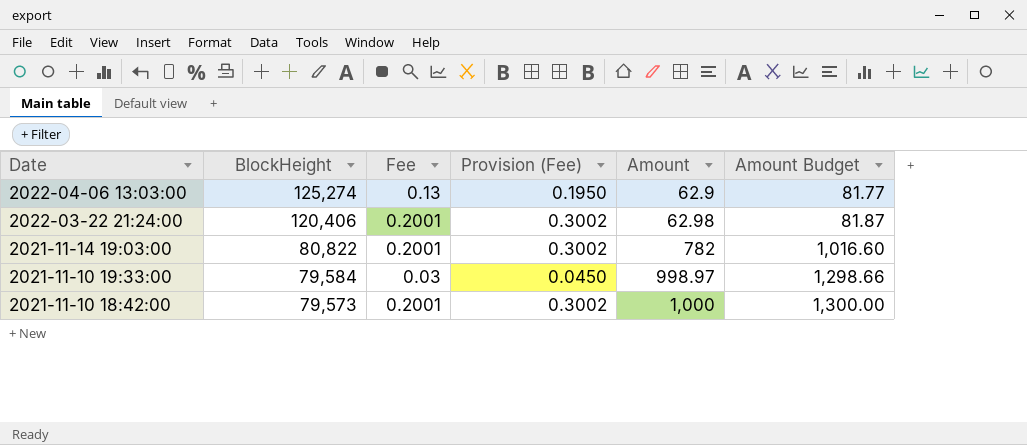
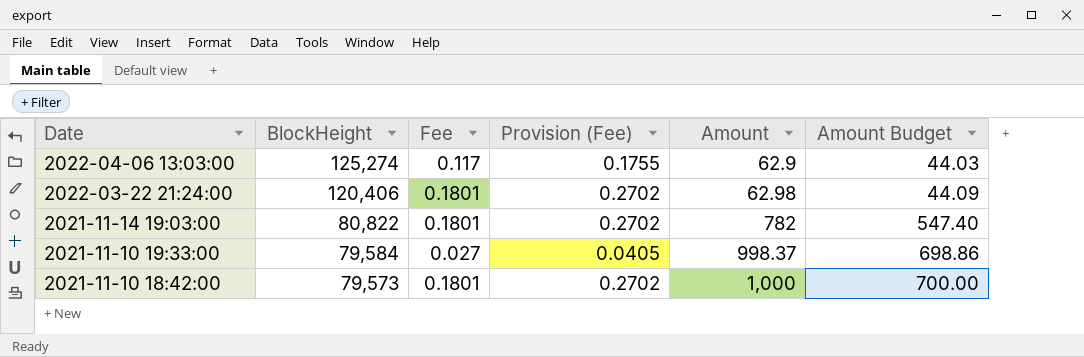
column Amount Budget | formula: [Amount] * 1.3 -> [Amount] * 0.7
2022-04-06 13:03:00 | Fee: 0.13 -> 0.117
2022-04-06 13:03:00 | Provision (Fee): 0.1950 -> 0.1755
2022-03-22 21:24:00 | Fee: 0.2001 -> 0.1801
2022-03-22 21:24:00 | Provision (Fee): 0.3002 -> 0.2702
2021-11-14 19:03:00 | Fee: 0.2001 -> 0.1801
2021-11-14 19:03:00 | Provision (Fee): 0.3002 -> 0.2702
2021-11-10 19:33:00 | Fee: 0.03 -> 0.027
2021-11-10 19:33:00 | Provision (Fee): 0.0450 -> 0.0405
2021-11-10 19:33:00 | Amount: 998.97 -> 998.37
2021-11-10 18:42:00 | Fee: 0.2001 -> 0.1801
2021-11-10 18:42:00 | Provision (Fee): 0.3002 -> 0.2702

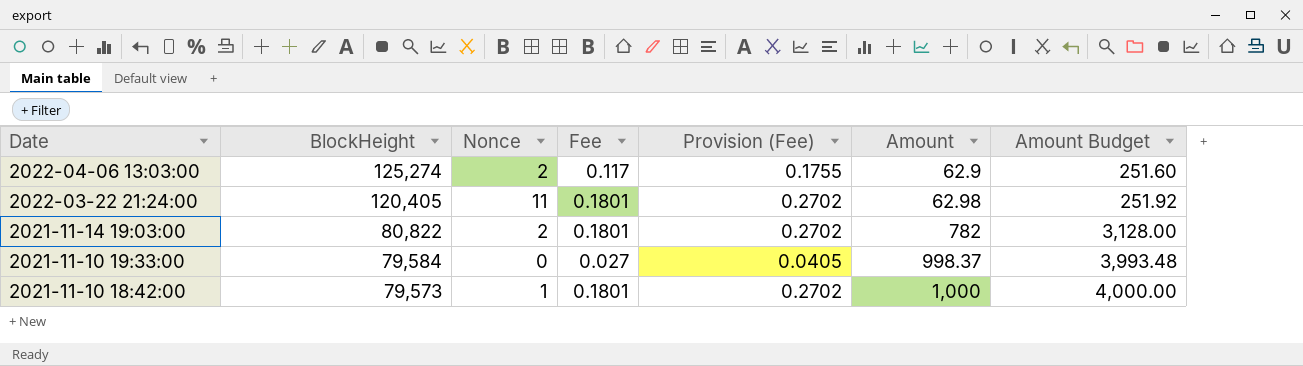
column Nonce | position: none -> 3
column Amount Budget | formula: [Amount] * 0.7 -> [Amount] * 4
2022-03-22 21:24:00 | BlockHeight: 120,406 -> 120,405

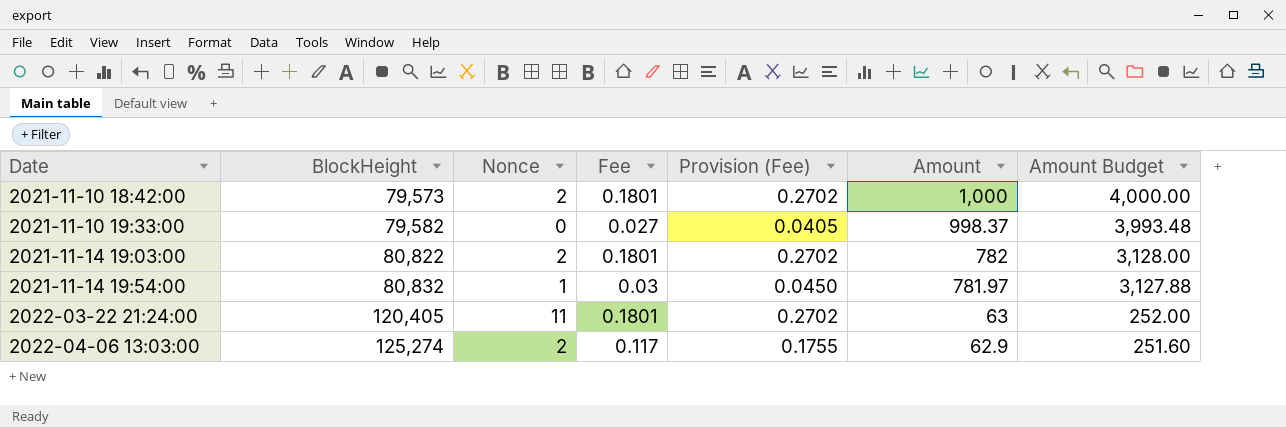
row order: Date descending -> Date ascending
2021-11-10 18:42:00 | Nonce: 1 -> 2
2021-11-10 19:33:00 | BlockHeight: 79,584 -> 79,582
row 2021-11-14 19:54:00: none -> 80,832 | 1 | 0.03 | 0.0450 | 781.97 | 3,127.88
2022-03-22 21:24:00 | Amount: 62.98 -> 63
2022-03-22 21:24:00 | Amount Budget: 251.92 -> 252.00

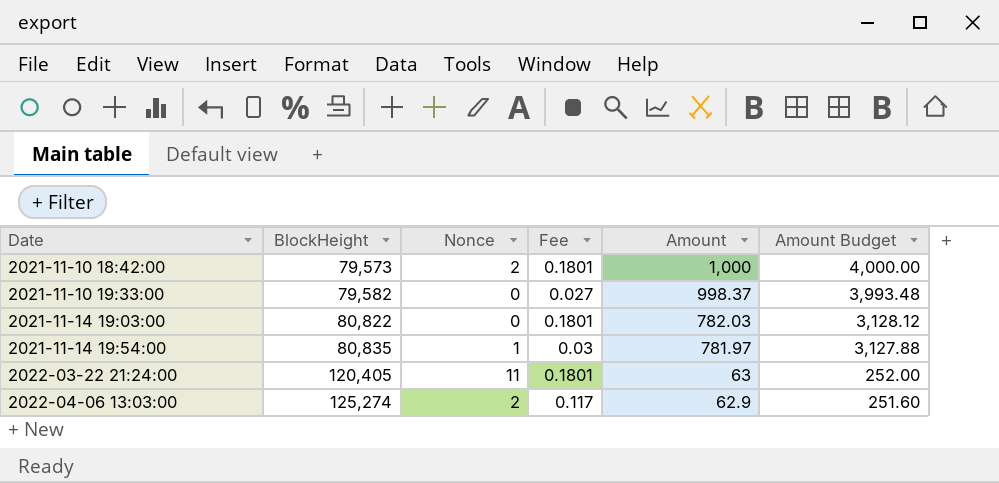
column Provision (Fee) | formula: [Fee] * 1.5 -> none
2021-11-14 19:03:00 | Nonce: 2 -> 0
2021-11-14 19:03:00 | Amount: 782 -> 782.03
2021-11-14 19:03:00 | Amount Budget: 3,128.00 -> 3,128.12
2021-11-14 19:54:00 | BlockHeight: 80,832 -> 80,835

